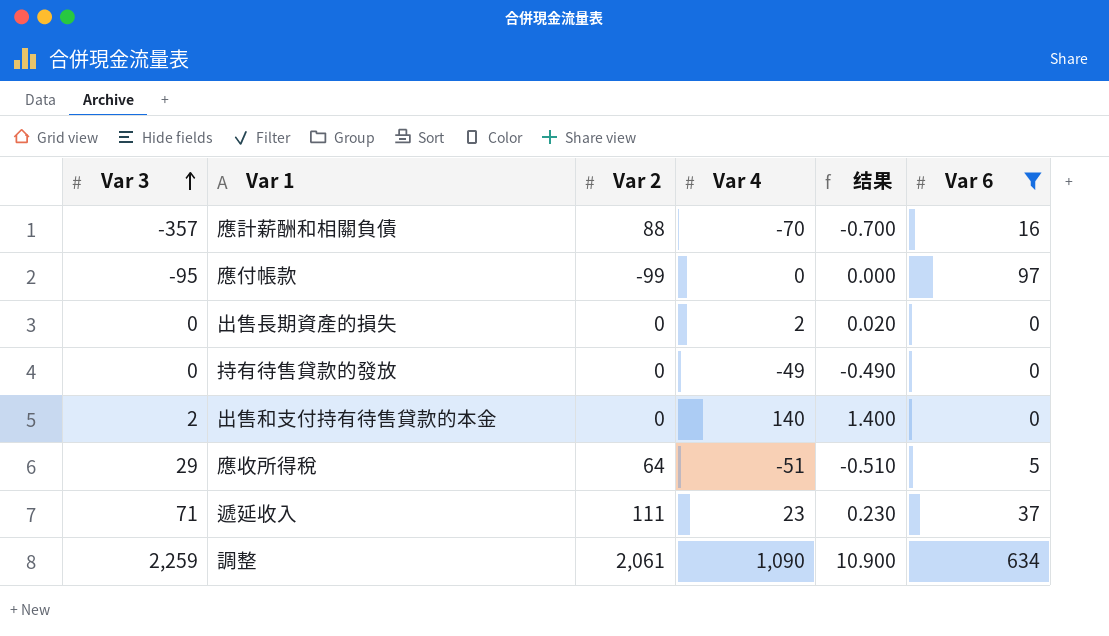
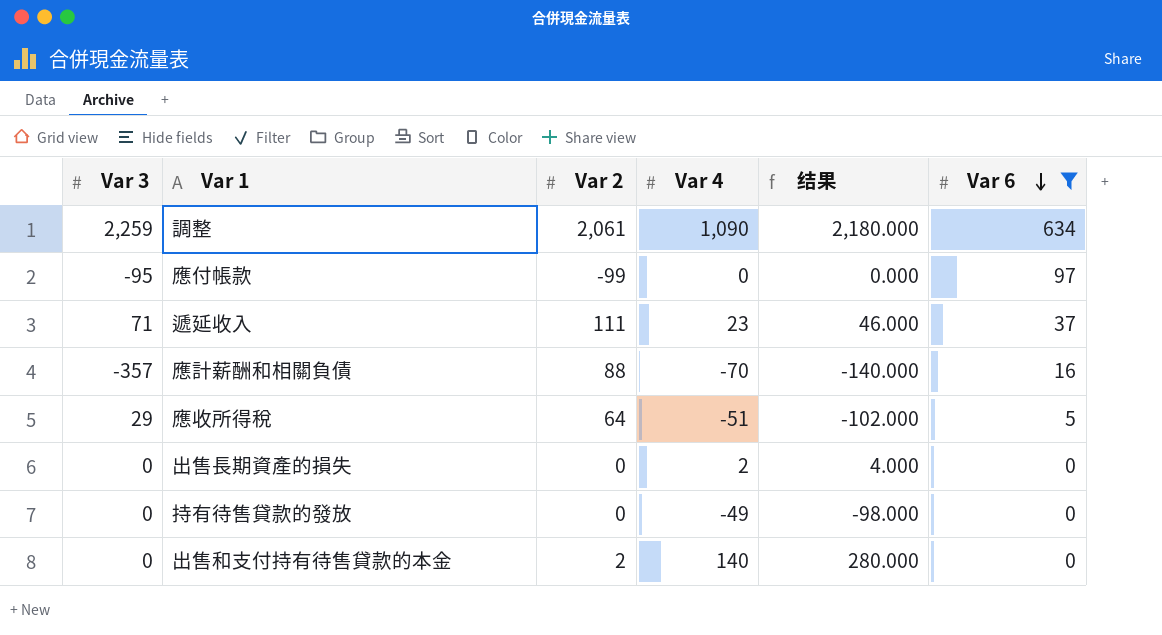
row order: Var 3 ascending -> Var 6 descending
column 结果 | formula: [Var 4] * 0.01 -> [Var 4] * 2
出售和支付持有待售貸款的本金 | Var 3: 2 -> 0
出售和支付持有待售貸款的本金 | Var 2: 0 -> 2

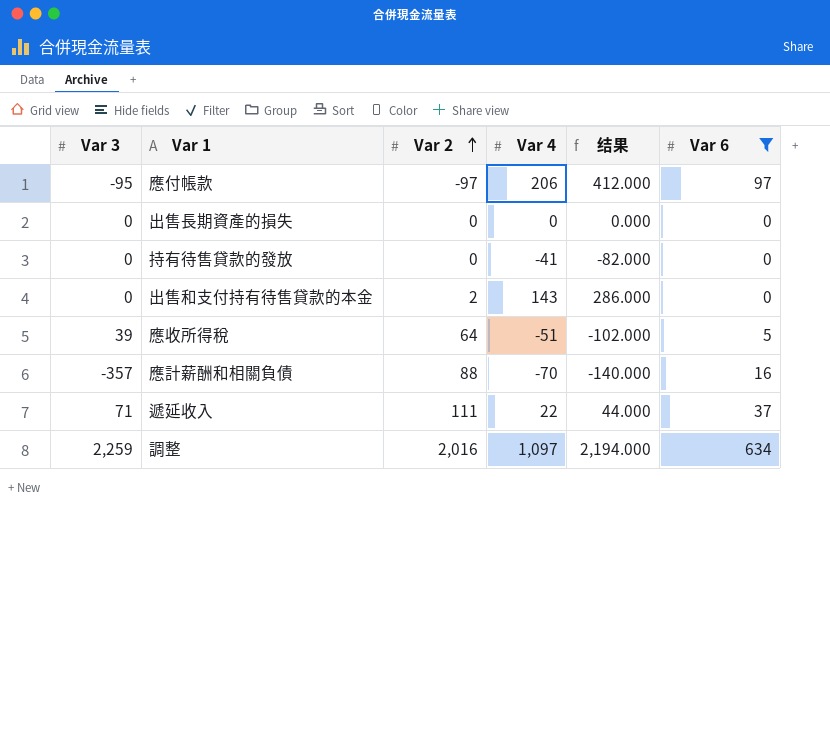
row order: Var 6 descending -> Var 2 ascending
應付帳款 | Var 2: -99 -> -97
應付帳款 | Var 4: 0 -> 206
應付帳款 | 结果: 0.000 -> 412.000
出售長期資產的損失 | Var 4: 2 -> 0
出售長期資產的損失 | 结果: 4.000 -> 0.000
持有待售貸款的發放 | Var 4: -49 -> -41
持有待售貸款的發放 | 结果: -98.000 -> -82.000
出售和支付持有待售貸款的本金 | Var 4: 140 -> 143
出售和支付持有待售貸款的本金 | 结果: 280.000 -> 286.000
應收所得稅 | Var 3: 29 -> 39
遞延收入 | Var 4: 23 -> 22
遞延收入 | 结果: 46.000 -> 44.000
調整 | Var 2: 2,061 -> 2,016
調整 | Var 4: 1,090 -> 1,097
調整 | 结果: 2,180.000 -> 2,194.000

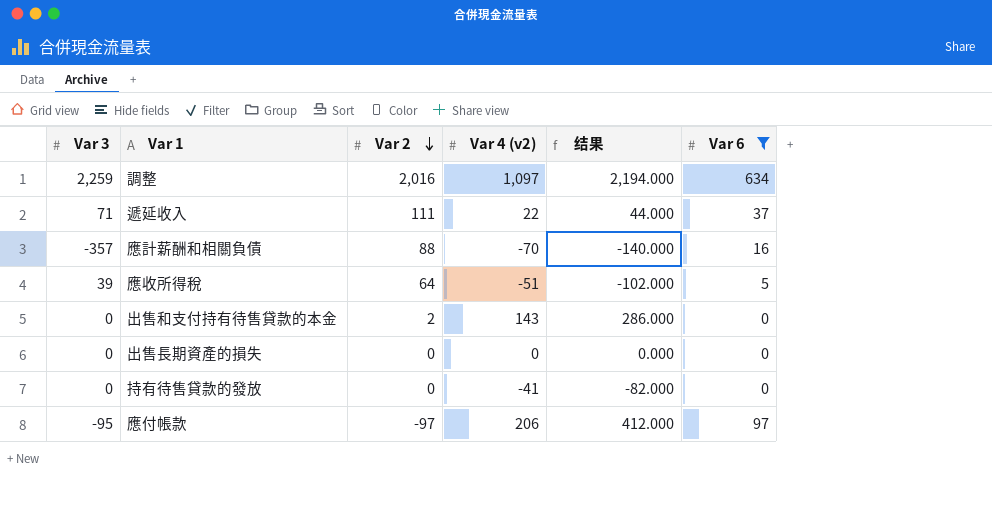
row order: Var 2 ascending -> Var 2 descending
column name: Var 4 -> Var 4 (v2)

